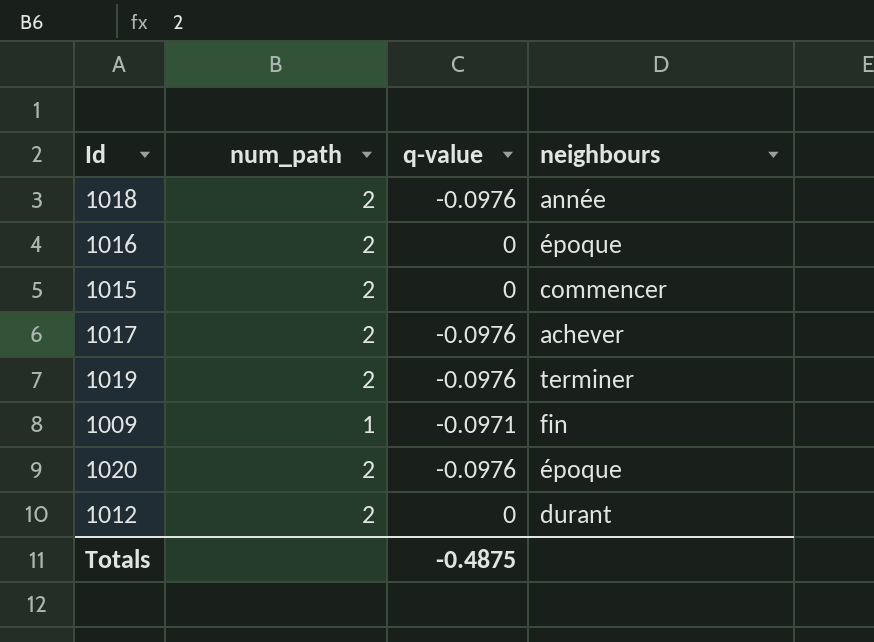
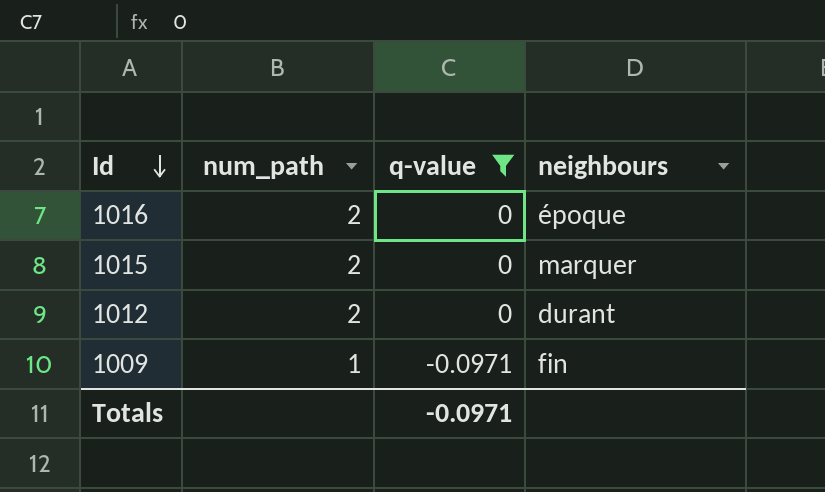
filter: none -> q-value != -0.0976
row order: none -> Id descending
1015 | neighbours: commencer -> marquer
Totals | q-value: -0.4875 -> -0.0971

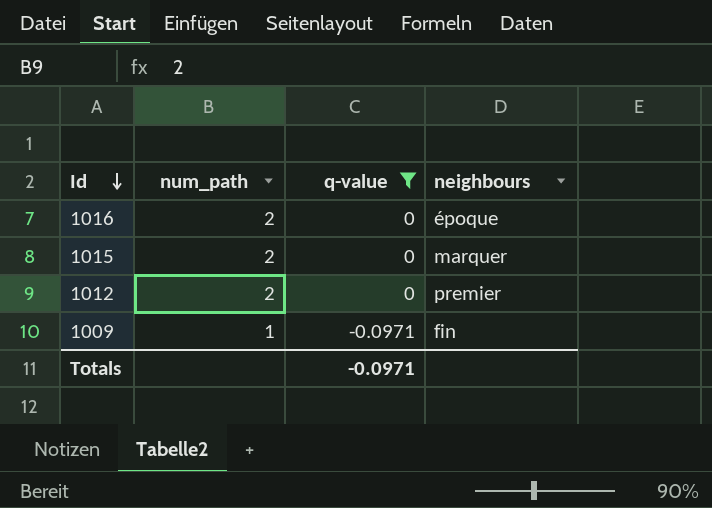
1012 | neighbours: durant -> premier

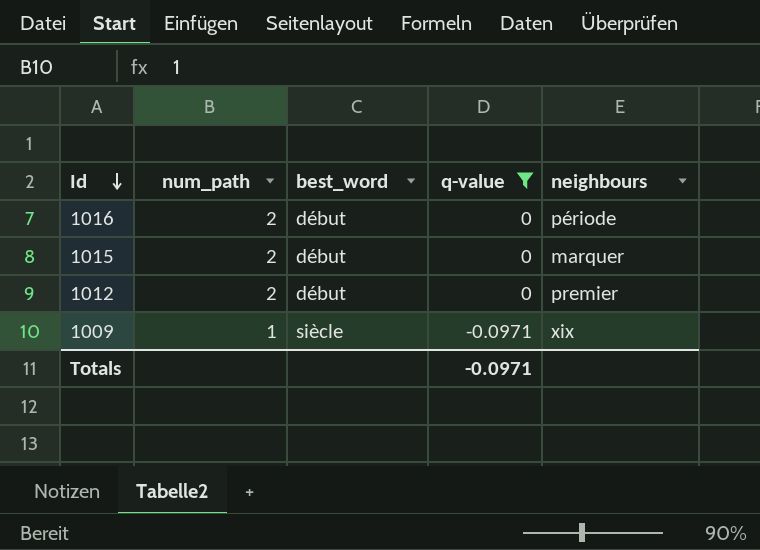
column best_word | position: none -> 3
1016 | neighbours: époque -> période
1009 | neighbours: fin -> xix

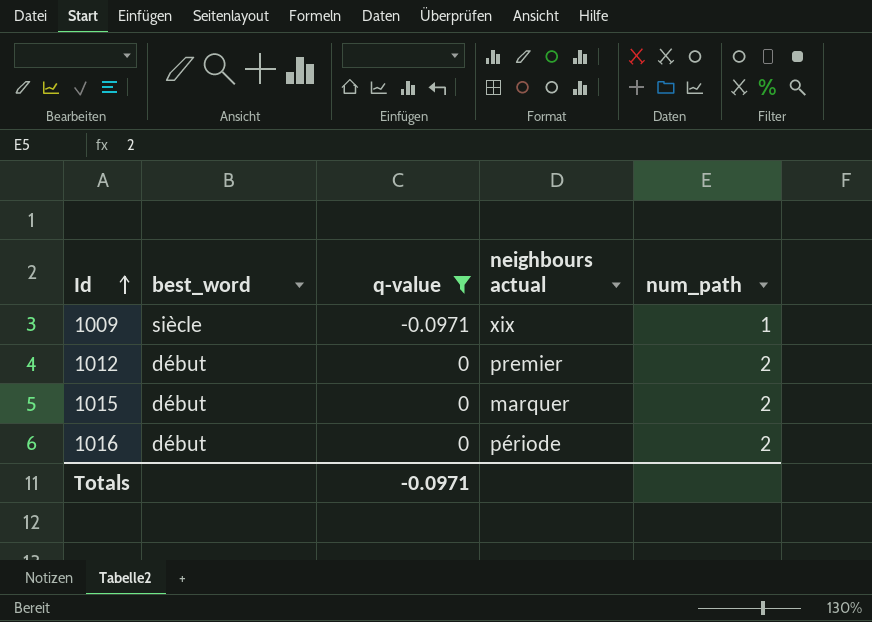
row order: Id descending -> Id ascending
column name: neighbours -> neighbours actual
column num_path | position: 2 -> 5

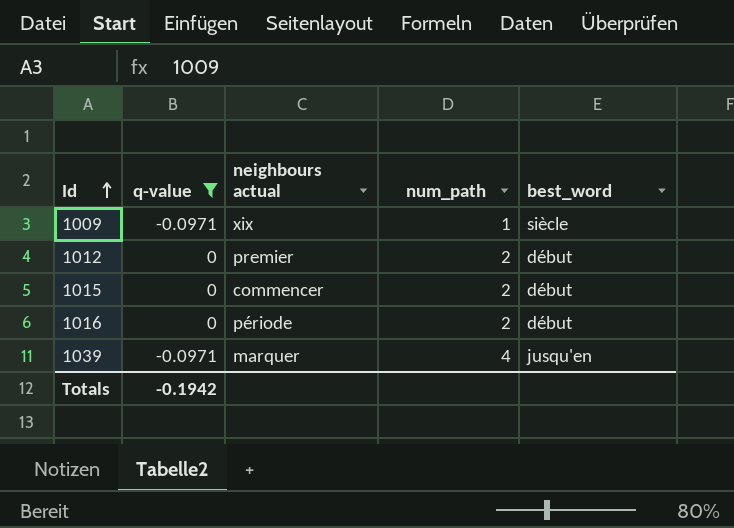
column best_word | position: 2 -> 5
1015 | neighbours actual: marquer -> commencer
row 1039: none -> -0.0971 | marquer | 4 | jusqu'en
Totals | q-value: -0.0971 -> -0.1942

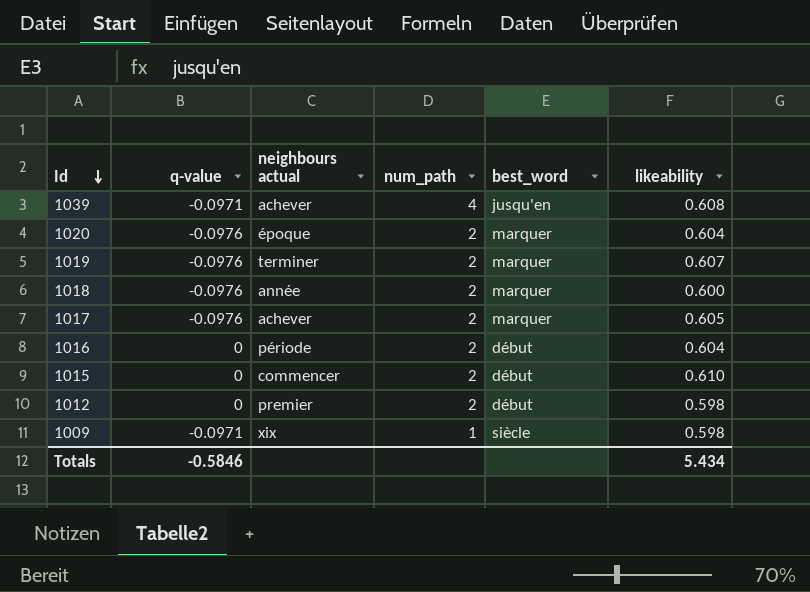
filter: q-value != -0.0976 -> none
row order: Id ascending -> Id descending
column likeability | position: none -> 6
1039 | neighbours actual: marquer -> achever
Totals | q-value: -0.1942 -> -0.5846

